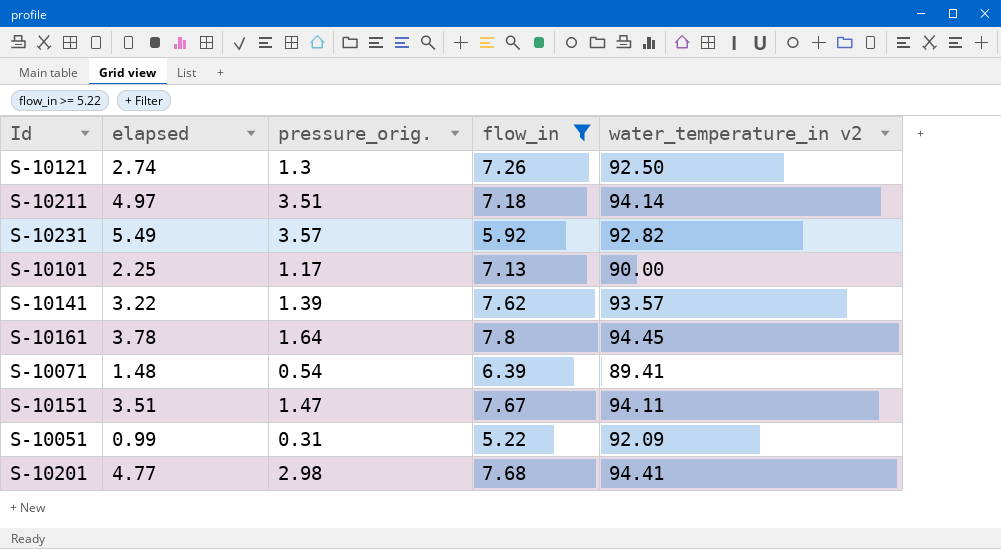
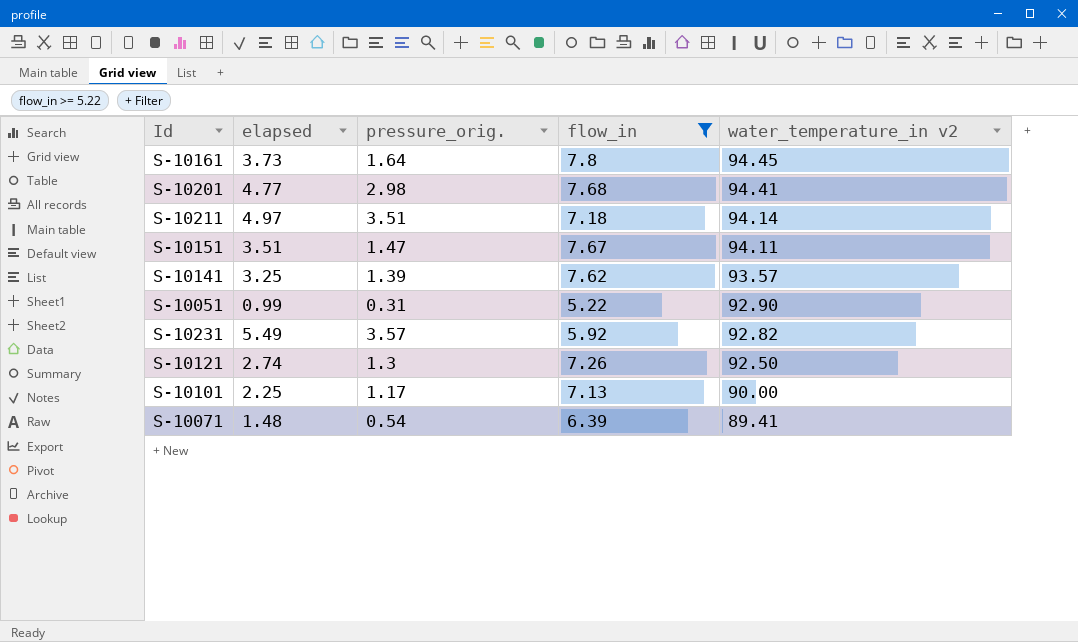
row order: none -> water_temperature_in v2 descending
S-10161 | elapsed: 3.78 -> 3.73
S-10141 | elapsed: 3.22 -> 3.25
S-10051 | water_temperature_in v2: 92.09 -> 92.90

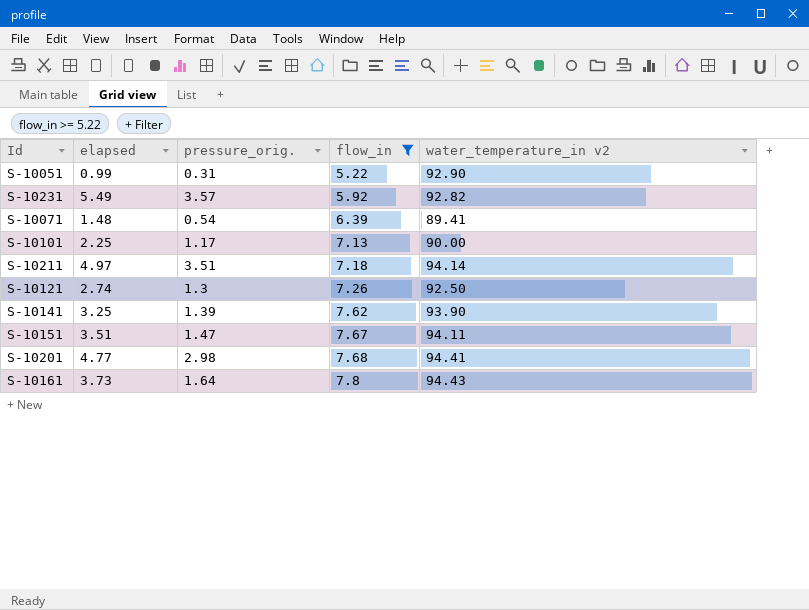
row order: water_temperature_in v2 descending -> flow_in ascending
S-10141 | water_temperature_in v2: 93.57 -> 93.90
S-10161 | water_temperature_in v2: 94.45 -> 94.43

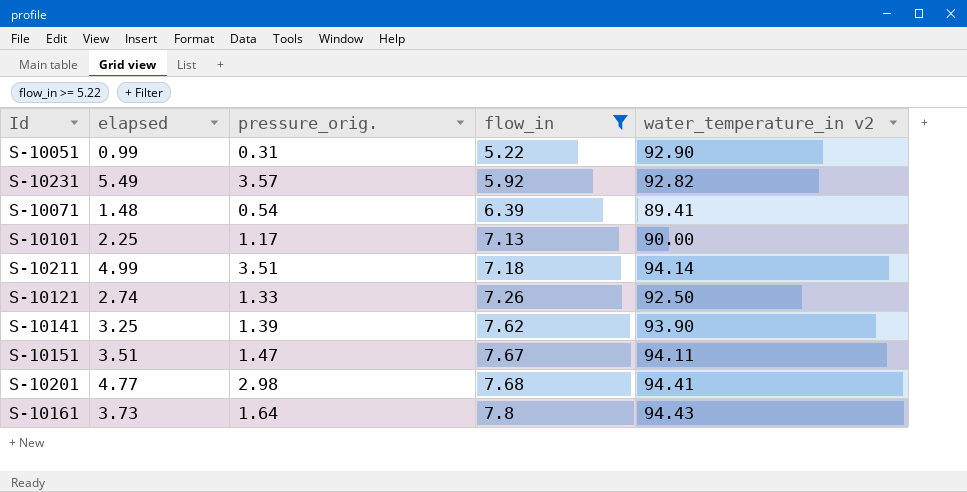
S-10211 | elapsed: 4.97 -> 4.99
S-10121 | pressure_orig.: 1.3 -> 1.33

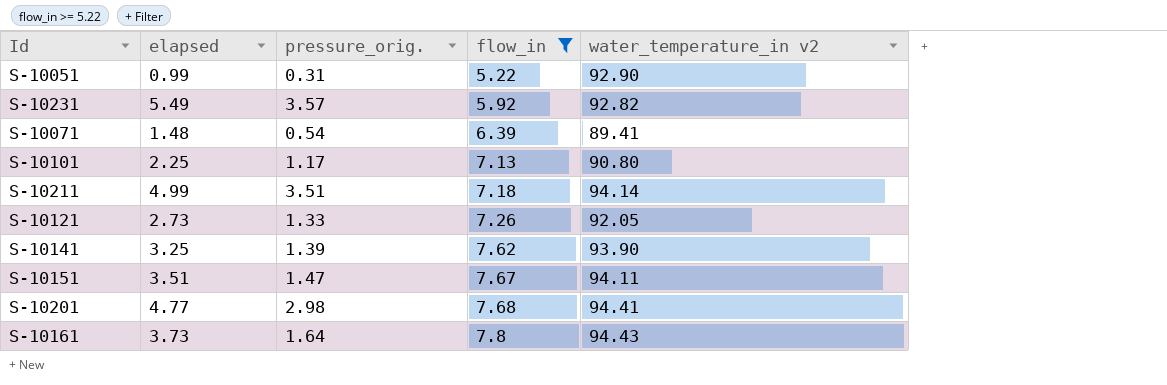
S-10101 | water_temperature_in v2: 90.00 -> 90.80
S-10121 | elapsed: 2.74 -> 2.73
S-10121 | water_temperature_in v2: 92.50 -> 92.05

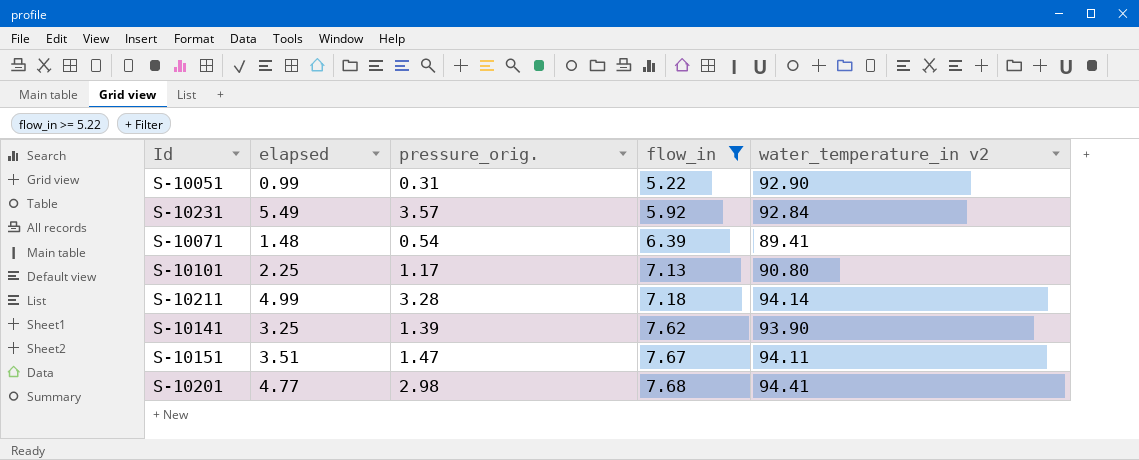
row S-10121: 2.73 | 1.33 | 7.26 | 92.05 -> none
row S-10161: 3.73 | 1.64 | 7.8 | 94.43 -> none
S-10231 | water_temperature_in v2: 92.82 -> 92.84
S-10211 | pressure_orig.: 3.51 -> 3.28

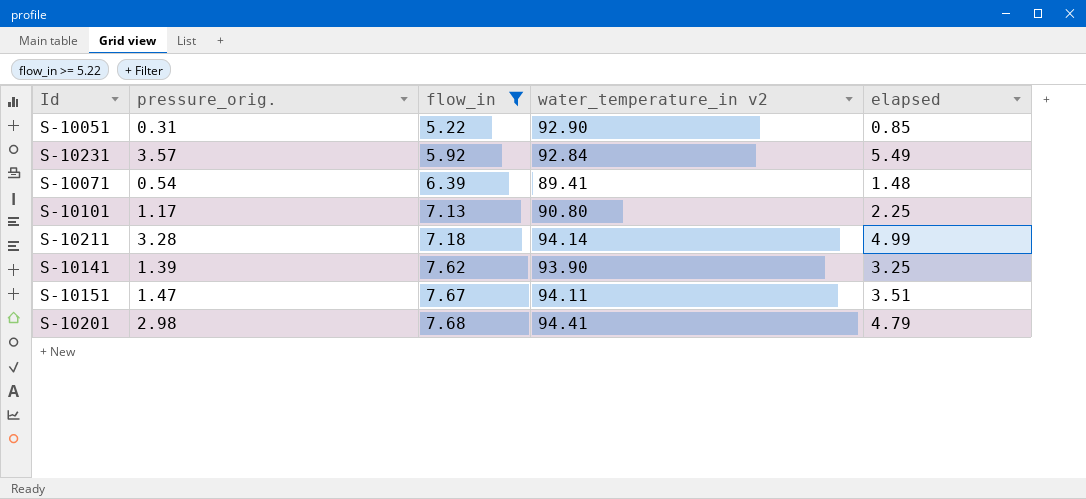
column elapsed | position: 2 -> 5
S-10051 | elapsed: 0.99 -> 0.85
S-10201 | elapsed: 4.77 -> 4.79

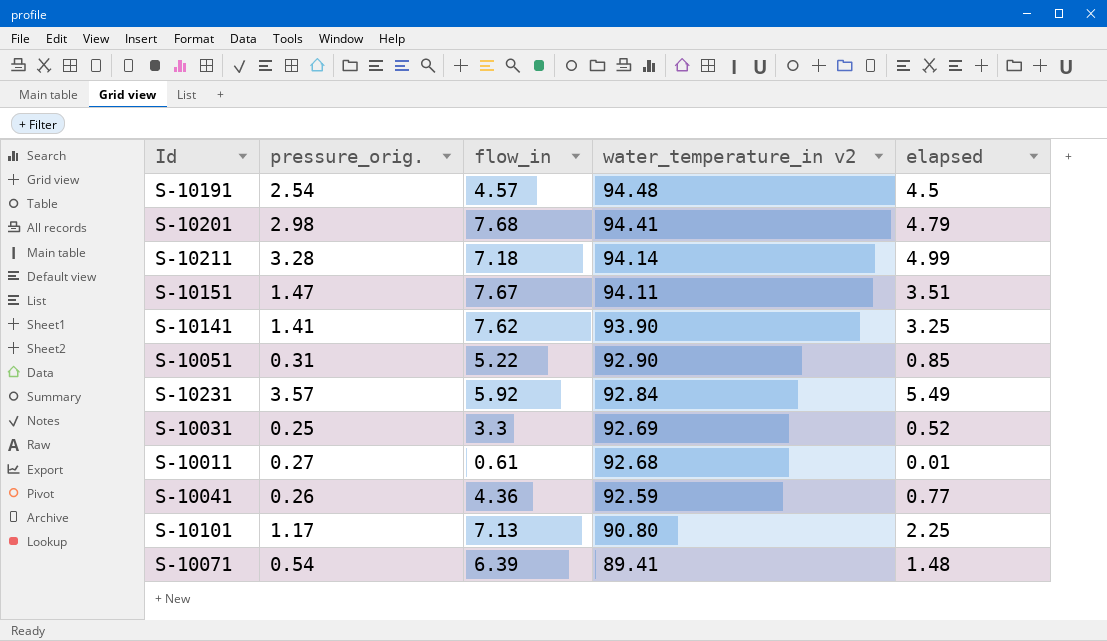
filter: flow_in >= 5.22 -> none
row order: flow_in ascending -> water_temperature_in v2 descending
S-10141 | pressure_orig.: 1.39 -> 1.41

